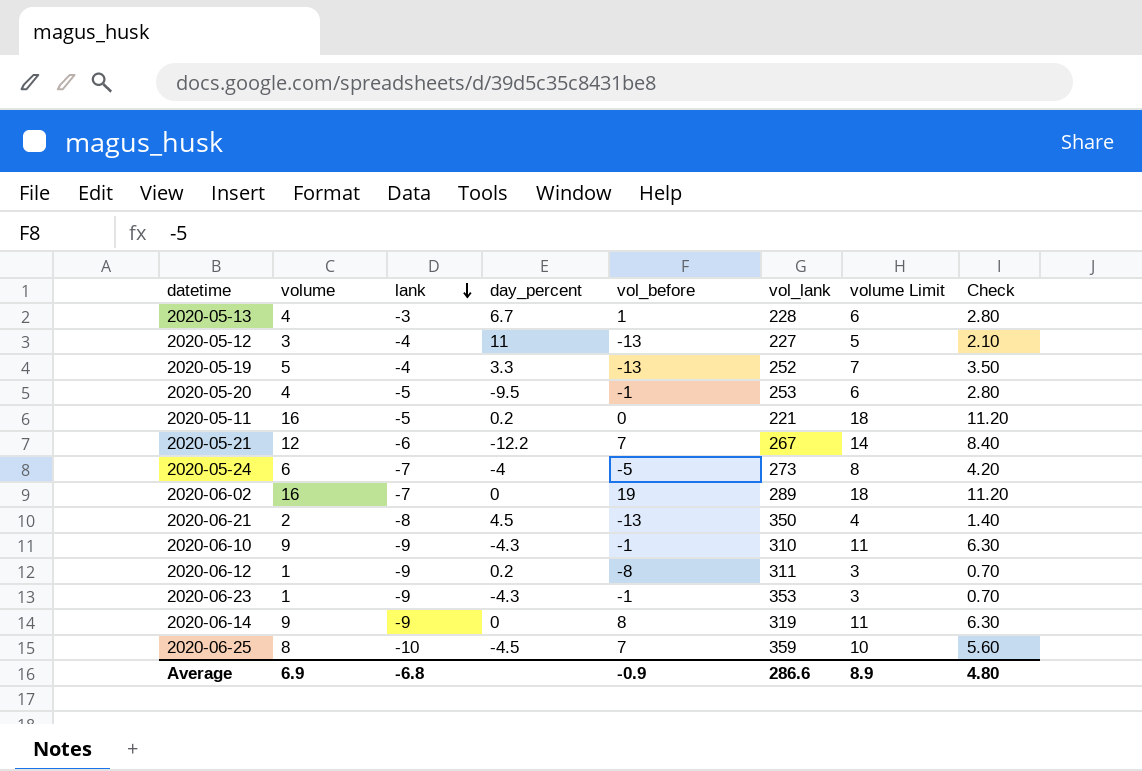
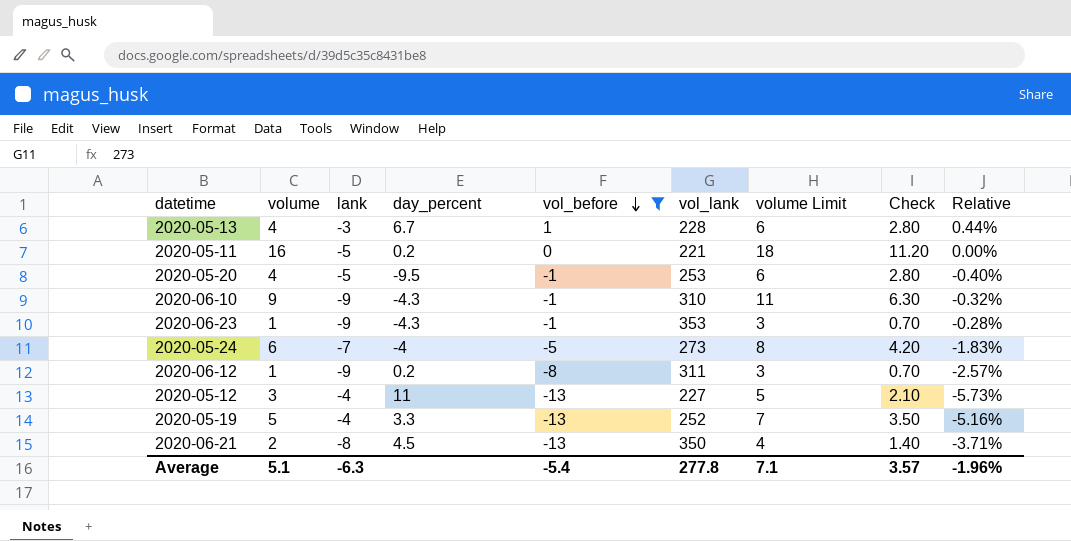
filter: none -> vol_before <= 1
row order: lank descending -> vol_before descending
column Relative | formula: none -> [vol_before] / [vol_lank]
Average | volume: 6.9 -> 5.1
Average | lank: -6.8 -> -6.3
Average | vol_before: -0.9 -> -5.4
Average | vol_lank: 286.6 -> 277.8
Average | volume Limit: 8.9 -> 7.1
Average | Check: 4.80 -> 3.57

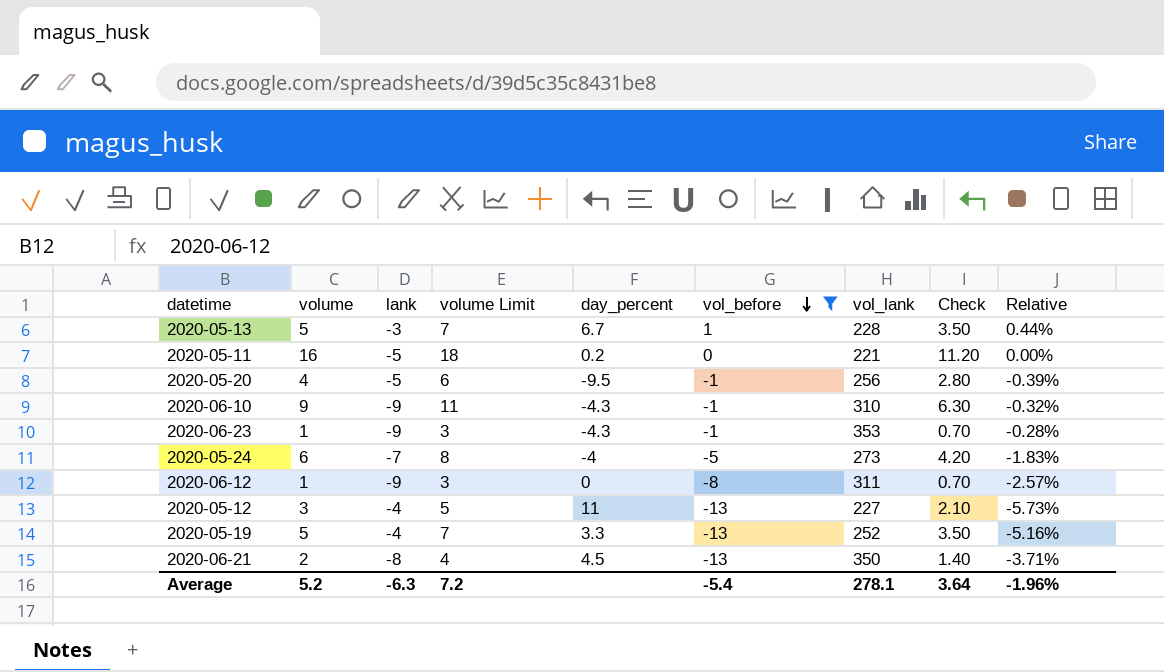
column volume Limit | position: 7 -> 4
2020-05-13 | volume: 4 -> 5
2020-05-13 | volume Limit: 6 -> 7
2020-05-13 | Check: 2.80 -> 3.50
2020-05-20 | vol_lank: 253 -> 256
2020-05-20 | Relative: -0.40% -> -0.39%
2020-06-12 | day_percent: 0.2 -> 0
Average | volume: 5.1 -> 5.2
Average | volume Limit: 7.1 -> 7.2
Average | vol_lank: 277.8 -> 278.1
Average | Check: 3.57 -> 3.64

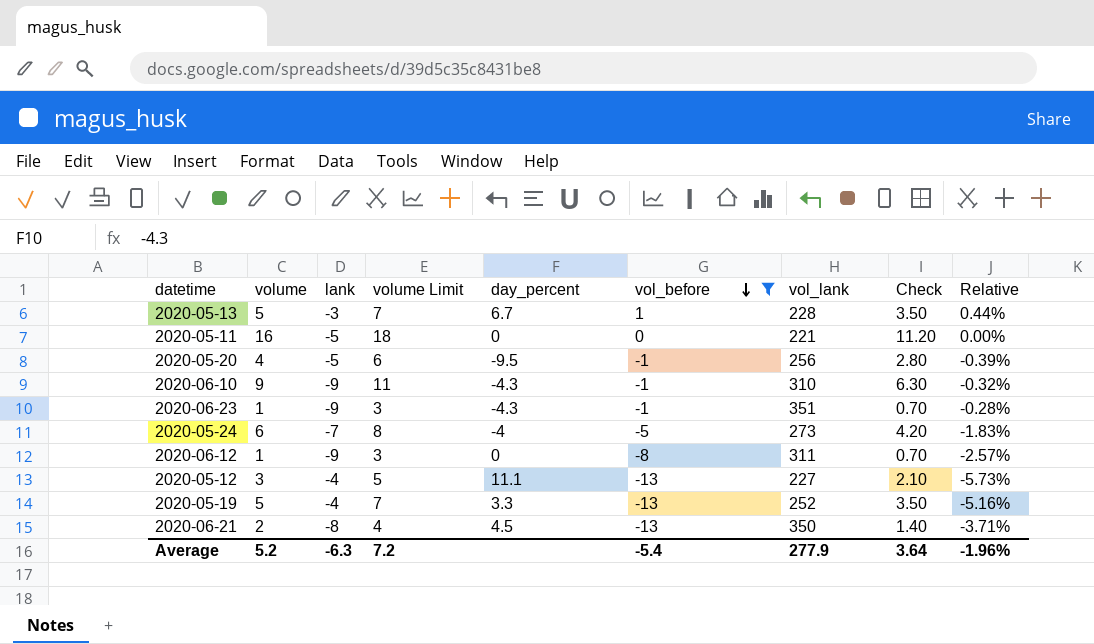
2020-05-11 | day_percent: 0.2 -> 0
2020-06-23 | vol_lank: 353 -> 351
2020-05-12 | day_percent: 11 -> 11.1
Average | vol_lank: 278.1 -> 277.9

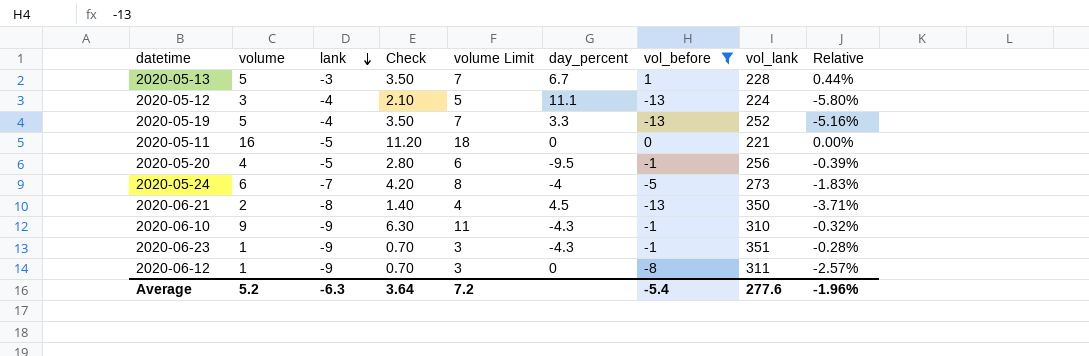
row order: vol_before descending -> lank descending
column Check | position: 8 -> 4
2020-05-12 | vol_lank: 227 -> 224
2020-05-12 | Relative: -5.73% -> -5.80%
Average | vol_lank: 277.9 -> 277.6

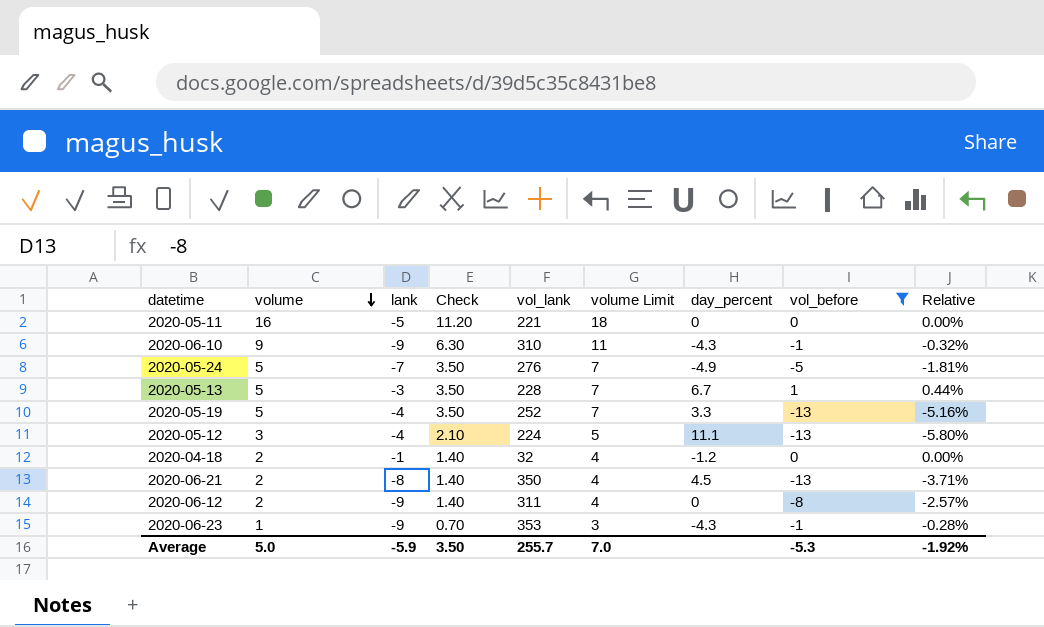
row order: lank descending -> volume descending
column vol_lank | position: 8 -> 5
row 2020-05-20: 4 | -5 | 2.80 | 6 | -9.5 | -1 | 256 | -0.39% -> none
2020-05-24 | volume: 6 -> 5
2020-05-24 | Check: 4.20 -> 3.50
2020-05-24 | vol_lank: 273 -> 276
2020-05-24 | volume Limit: 8 -> 7
2020-05-24 | day_percent: -4 -> -4.9
2020-05-24 | Relative: -1.83% -> -1.81%
row 2020-04-18: none -> 2 | -1 | 1.40 | 32 | 4 | -1.2 | 0 | 0.00%
2020-06-12 | volume: 1 -> 2
2020-06-12 | Check: 0.70 -> 1.40
2020-06-12 | volume Limit: 3 -> 4
2020-06-23 | vol_lank: 351 -> 353
Average | volume: 5.2 -> 5.0
Average | lank: -6.3 -> -5.9
Average | Check: 3.64 -> 3.50
Average | vol_lank: 277.6 -> 255.7
Average | volume Limit: 7.2 -> 7.0
Average | vol_before: -5.4 -> -5.3
Average | Relative: -1.96% -> -1.92%

